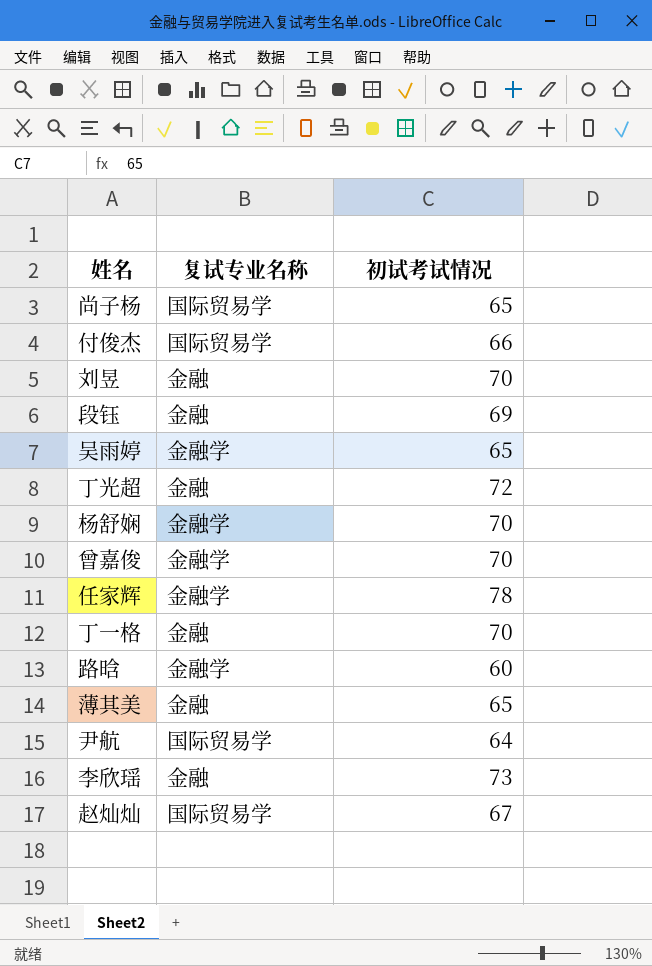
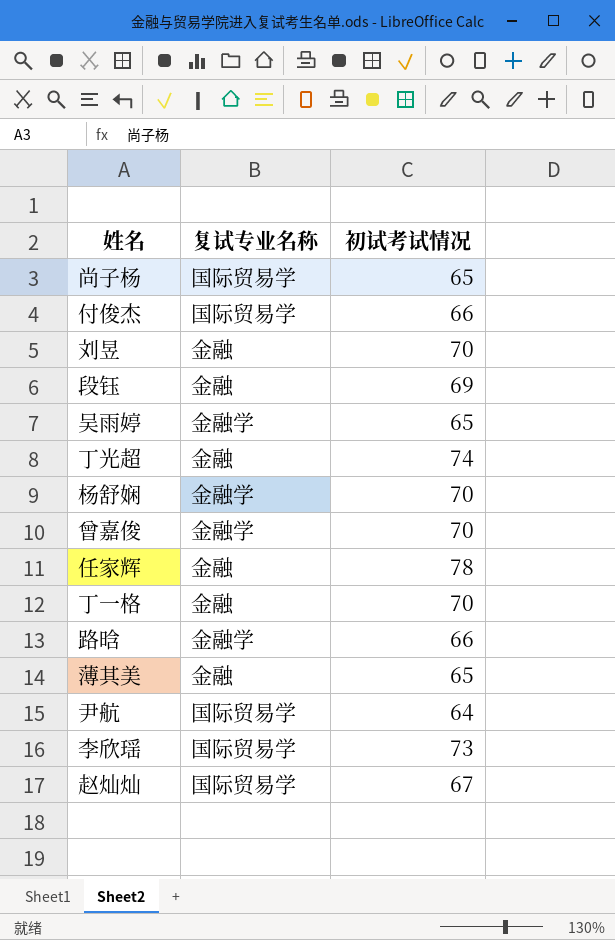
丁光超 | 初试考试情况: 72 -> 74
任家辉 | 复试专业名称: 金融学 -> 金融
路晗 | 初试考试情况: 60 -> 66
李欣瑶 | 复试专业名称: 金融 -> 国际贸易学

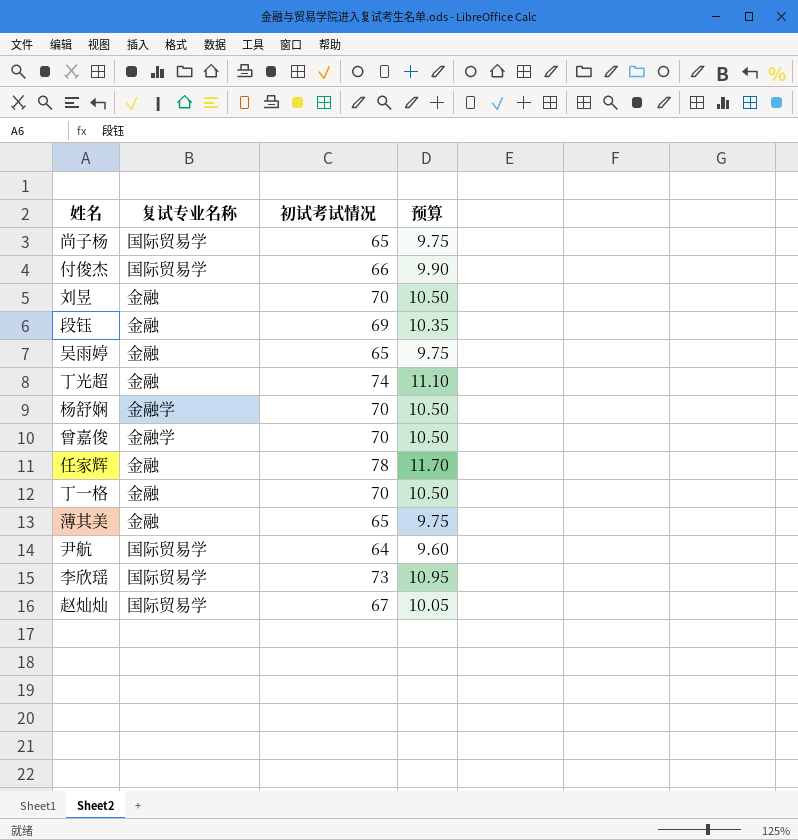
column 预算 | formula: none -> [初试考试情况] * 0.15
row 路晗: 金融学 | 66 -> none
吴雨婷 | 复试专业名称: 金融学 -> 金融

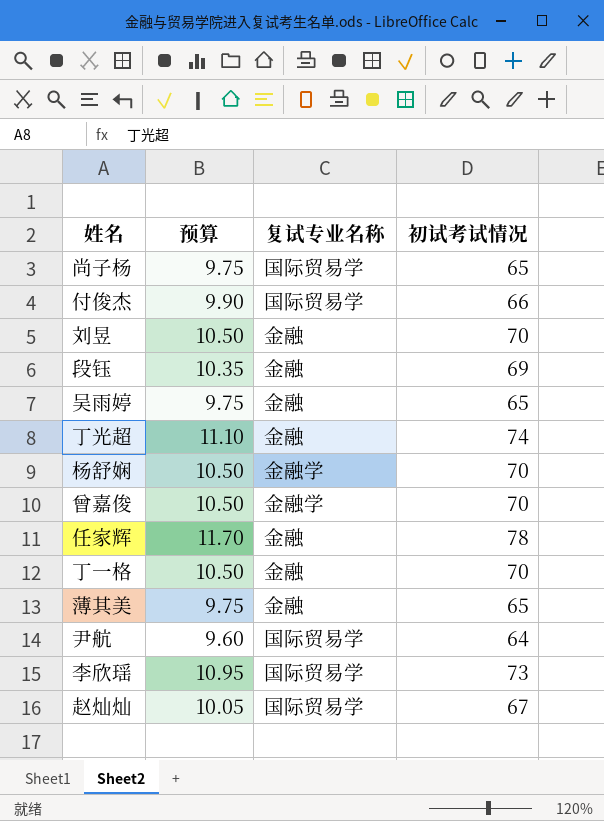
column 预算 | position: 4 -> 2

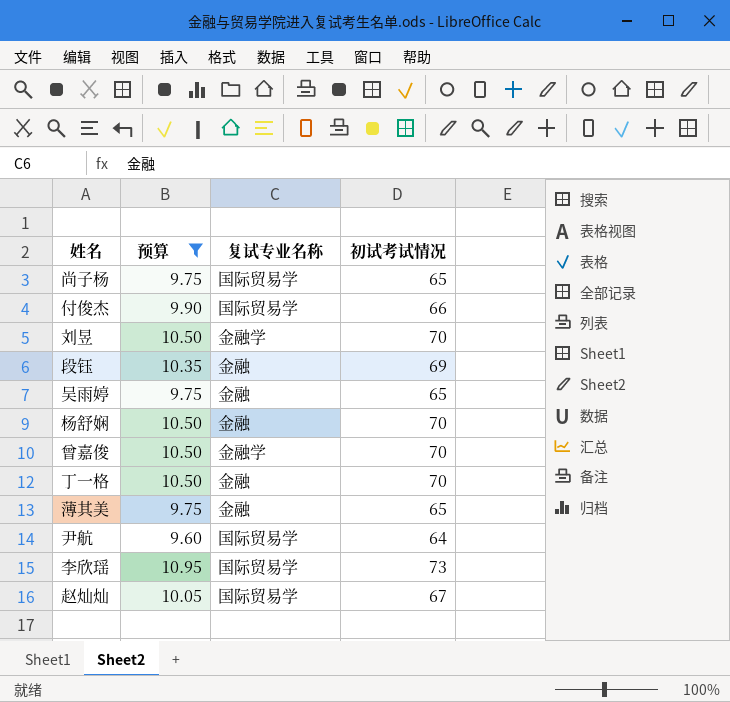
filter: none -> 预算 <= 10.95
刘昱 | 复试专业名称: 金融 -> 金融学
杨舒娴 | 复试专业名称: 金融学 -> 金融

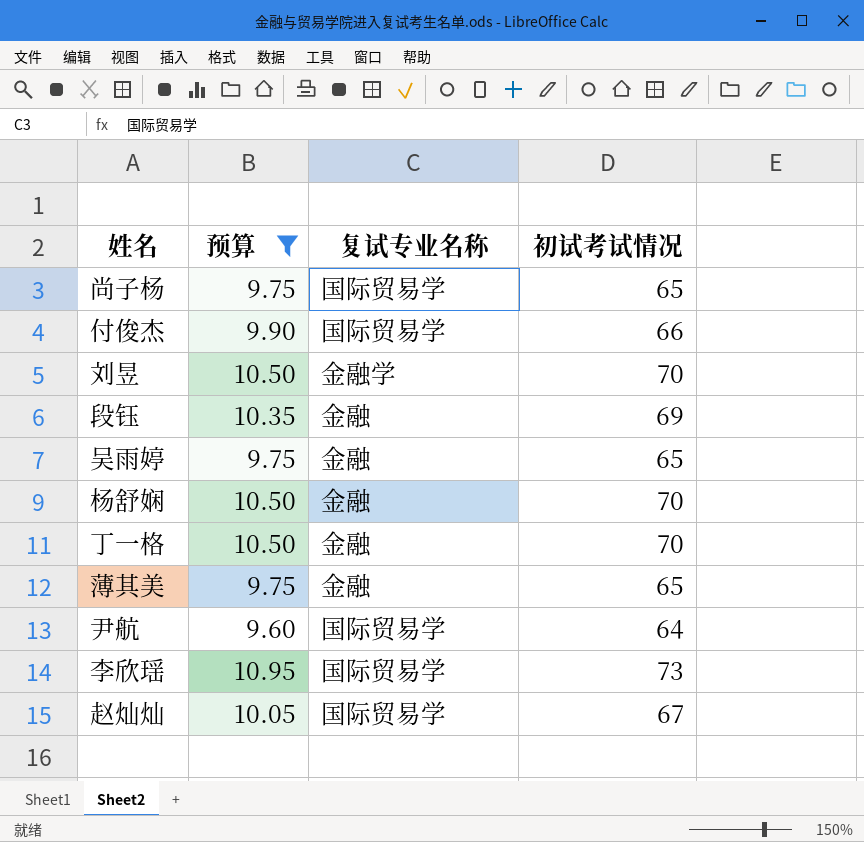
row 曾嘉俊: 10.50 | 金融学 | 70 -> none

